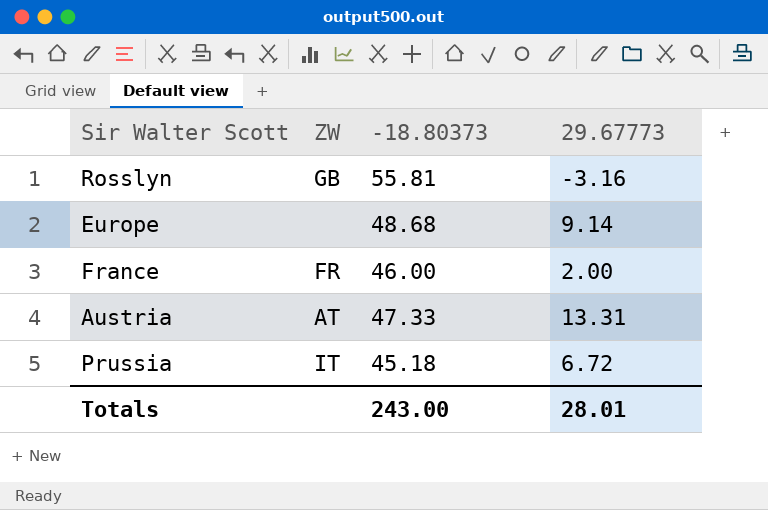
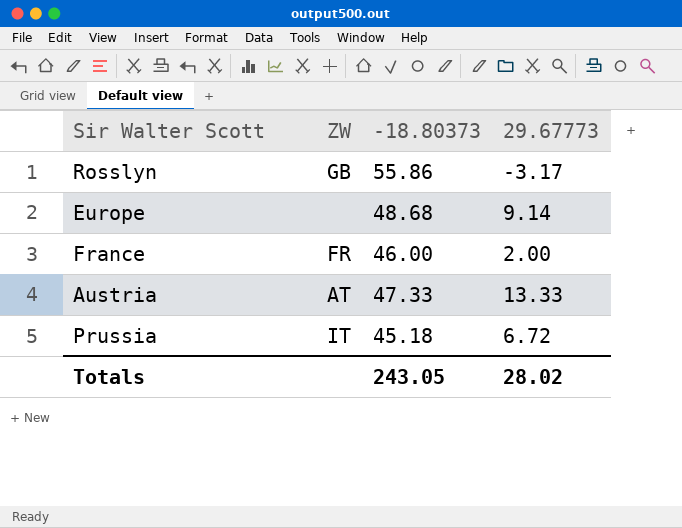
Rosslyn | -18.80373: 55.81 -> 55.86
Rosslyn | 29.67773: -3.16 -> -3.17
Austria | 29.67773: 13.31 -> 13.33
Totals | -18.80373: 243.00 -> 243.05
Totals | 29.67773: 28.01 -> 28.02

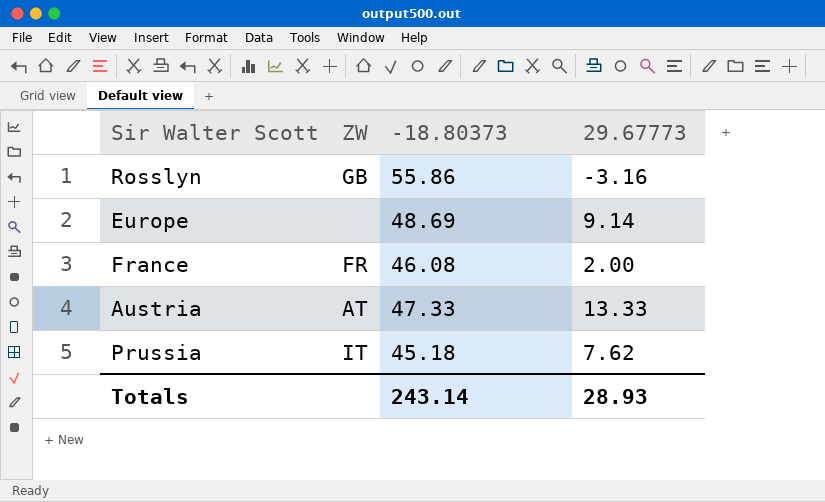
Rosslyn | 29.67773: -3.17 -> -3.16
Europe | -18.80373: 48.68 -> 48.69
France | -18.80373: 46.00 -> 46.08
Prussia | 29.67773: 6.72 -> 7.62
Totals | -18.80373: 243.05 -> 243.14
Totals | 29.67773: 28.02 -> 28.93

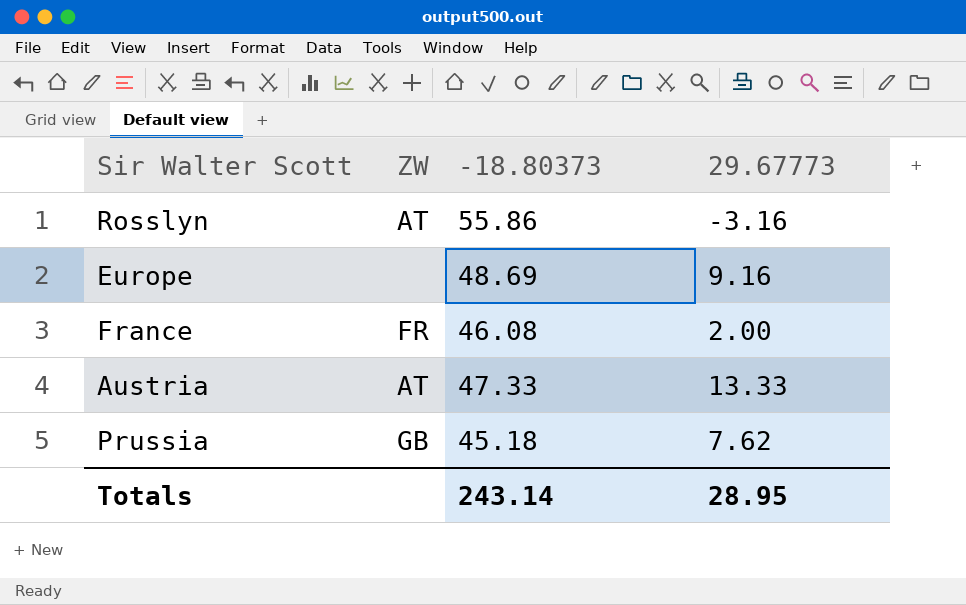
Rosslyn | ZW: GB -> AT
Europe | 29.67773: 9.14 -> 9.16
Prussia | ZW: IT -> GB
Totals | 29.67773: 28.93 -> 28.95

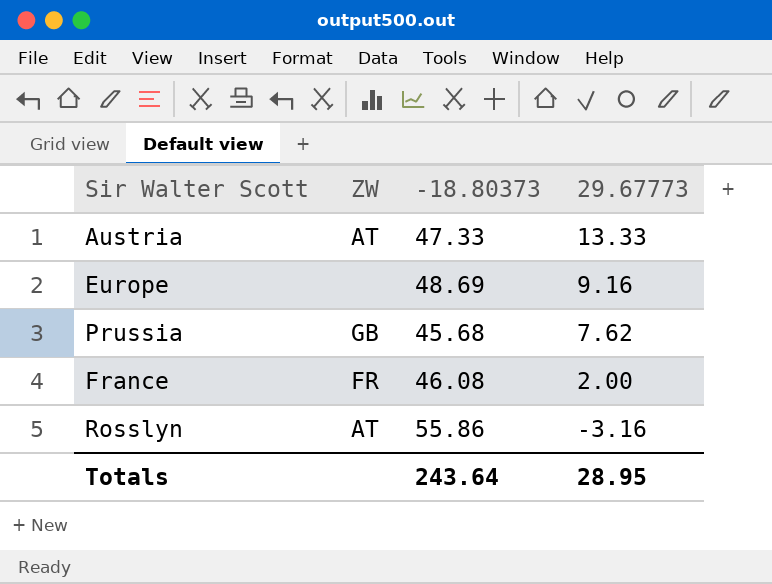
row order: none -> 29.67773 descending
Prussia | -18.80373: 45.18 -> 45.68
Totals | -18.80373: 243.14 -> 243.64

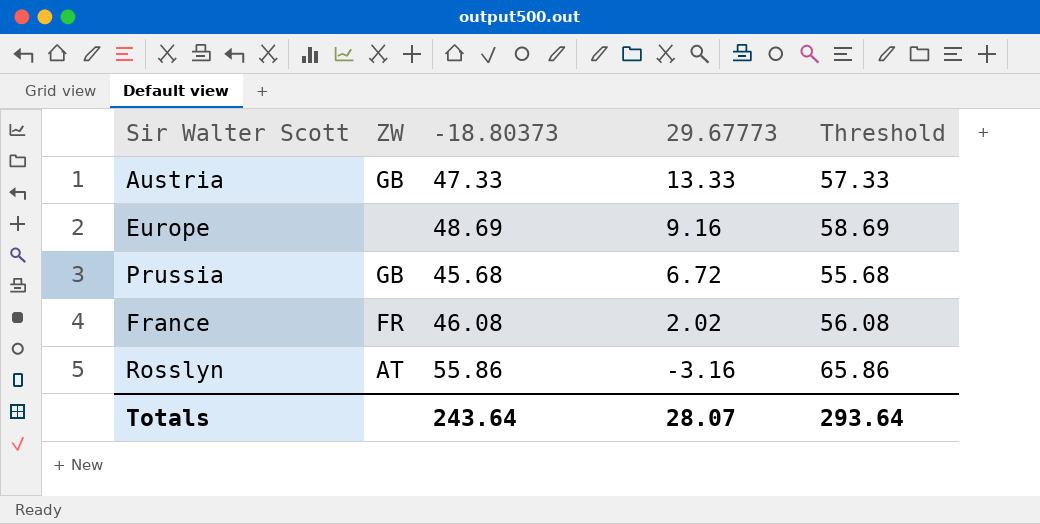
column Threshold | formula: none -> [-18.80373] + 10
Austria | ZW: AT -> GB
Prussia | 29.67773: 7.62 -> 6.72
France | 29.67773: 2.00 -> 2.02
Totals | 29.67773: 28.95 -> 28.07

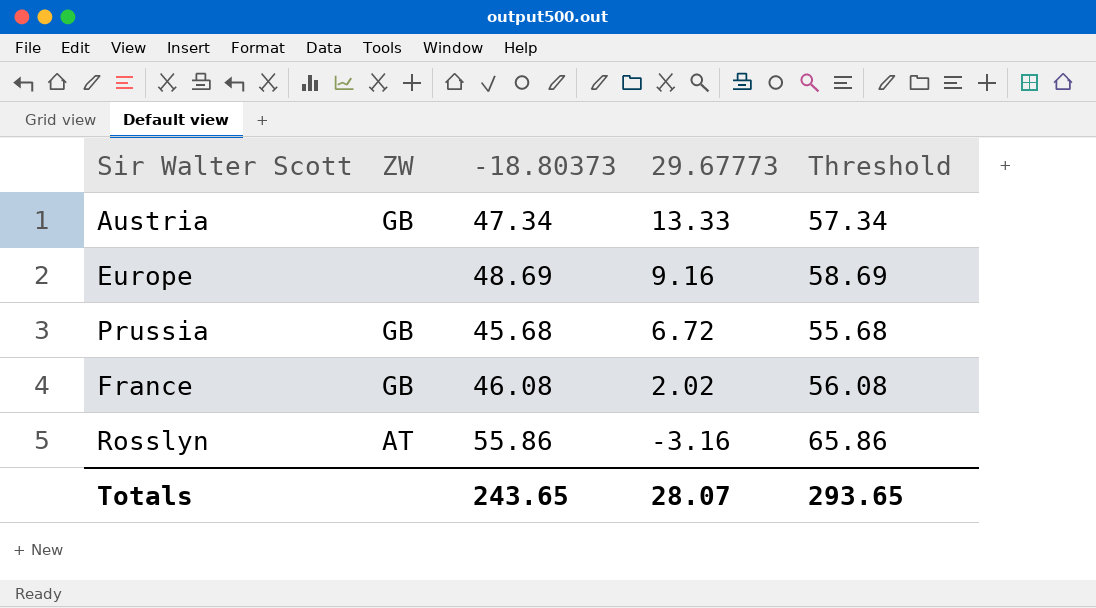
Austria | -18.80373: 47.33 -> 47.34
Austria | Threshold: 57.33 -> 57.34
France | ZW: FR -> GB
Totals | -18.80373: 243.64 -> 243.65
Totals | Threshold: 293.64 -> 293.65

